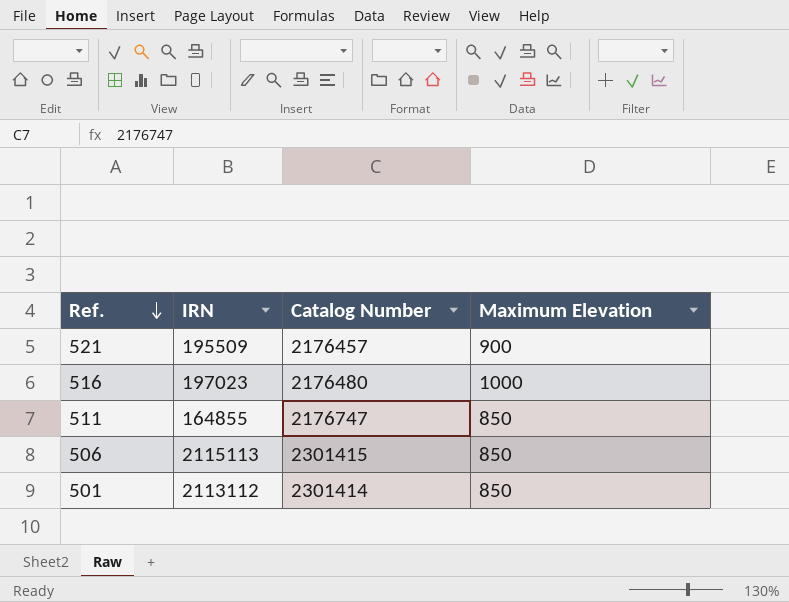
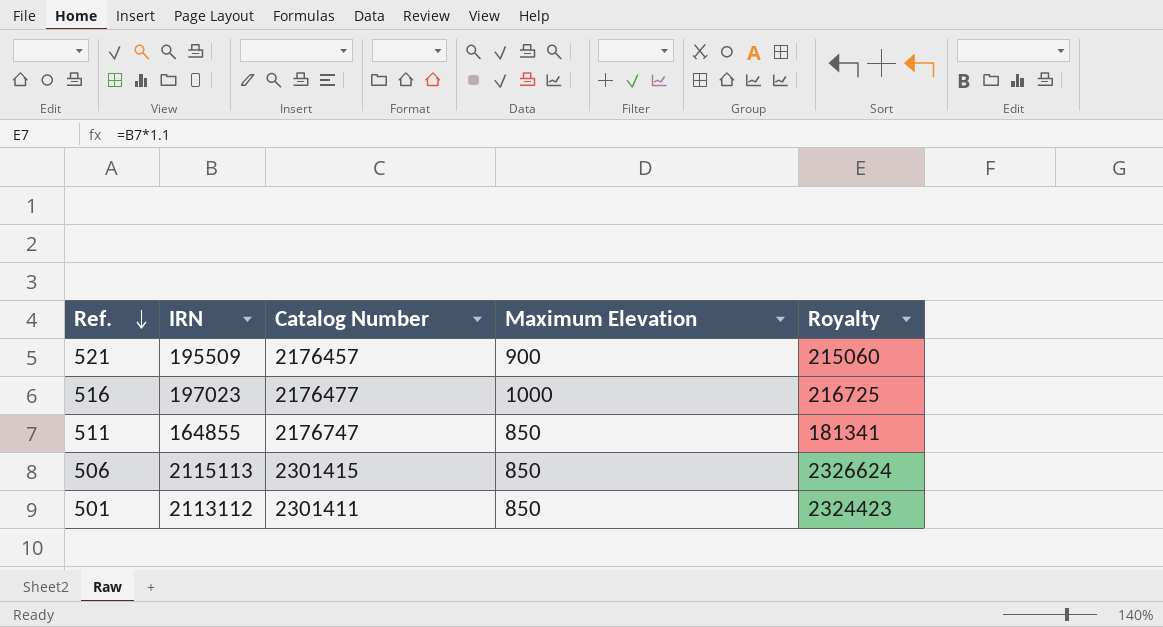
column Royalty | formula: none -> [IRN] * 1.1
516 | Catalog Number: 2176480 -> 2176477
501 | Catalog Number: 2301414 -> 2301411

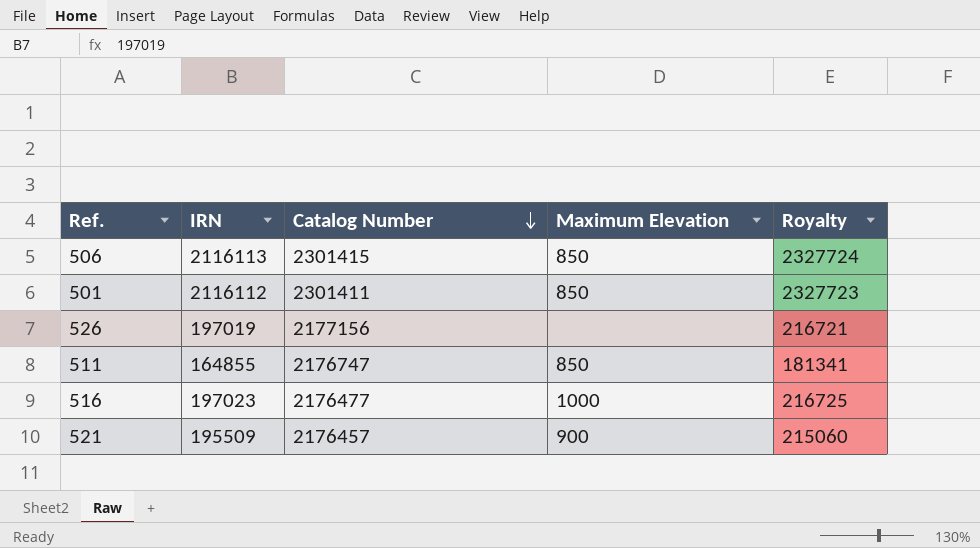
row order: Ref. descending -> Catalog Number descending
506 | IRN: 2115113 -> 2116113
506 | Royalty: 2326624 -> 2327724
501 | IRN: 2113112 -> 2116112
501 | Royalty: 2324423 -> 2327723
row 526: none -> 197019 | 2177156 | none | 216721

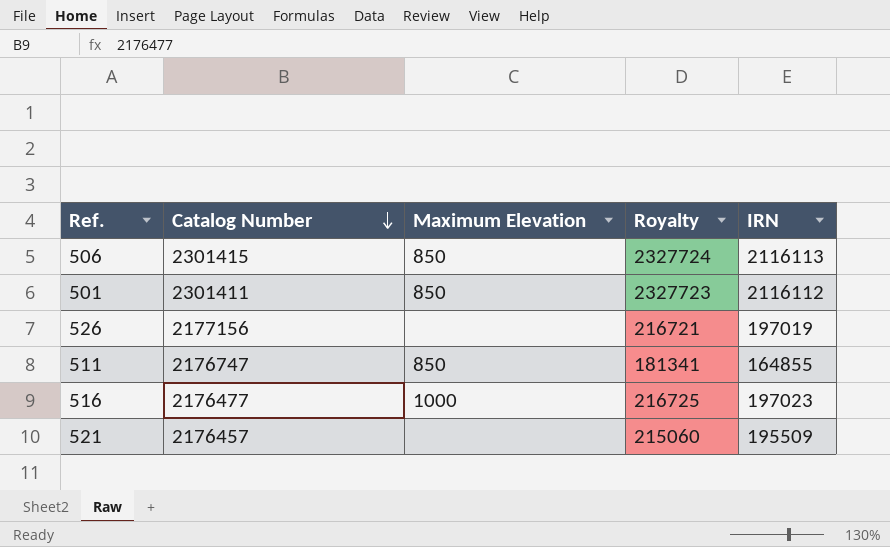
column IRN | position: 2 -> 5
521 | Maximum Elevation: 900 -> none

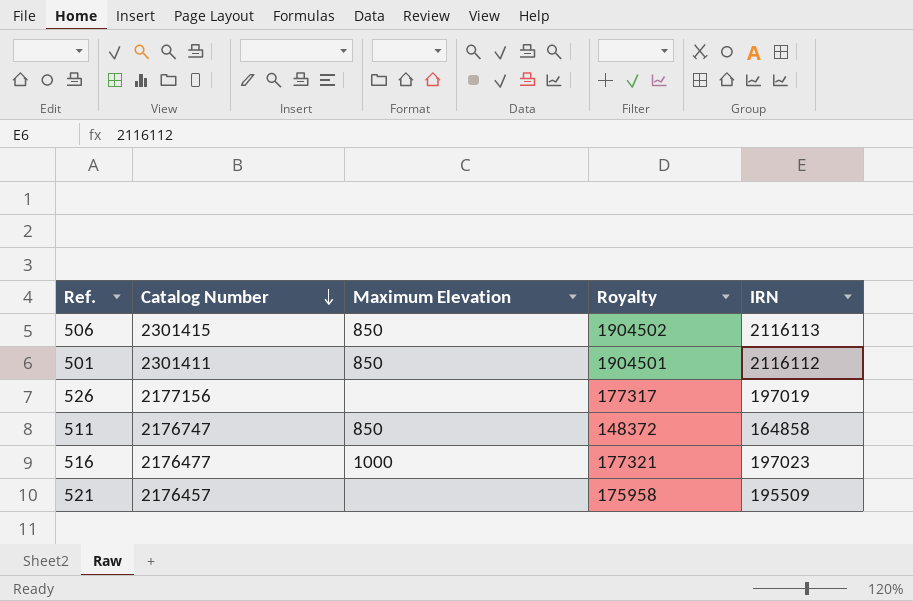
column Royalty | formula: [IRN] * 1.1 -> [IRN] * 0.9
511 | IRN: 164855 -> 164858

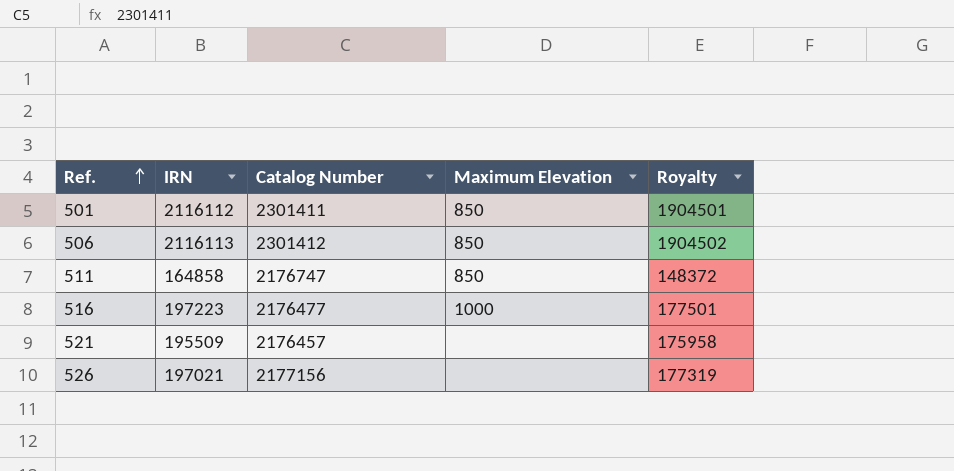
row order: Catalog Number descending -> Ref. ascending
column IRN | position: 5 -> 2
506 | Catalog Number: 2301415 -> 2301412
516 | IRN: 197023 -> 197223
516 | Royalty: 177321 -> 177501
526 | IRN: 197019 -> 197021
526 | Royalty: 177317 -> 177319

